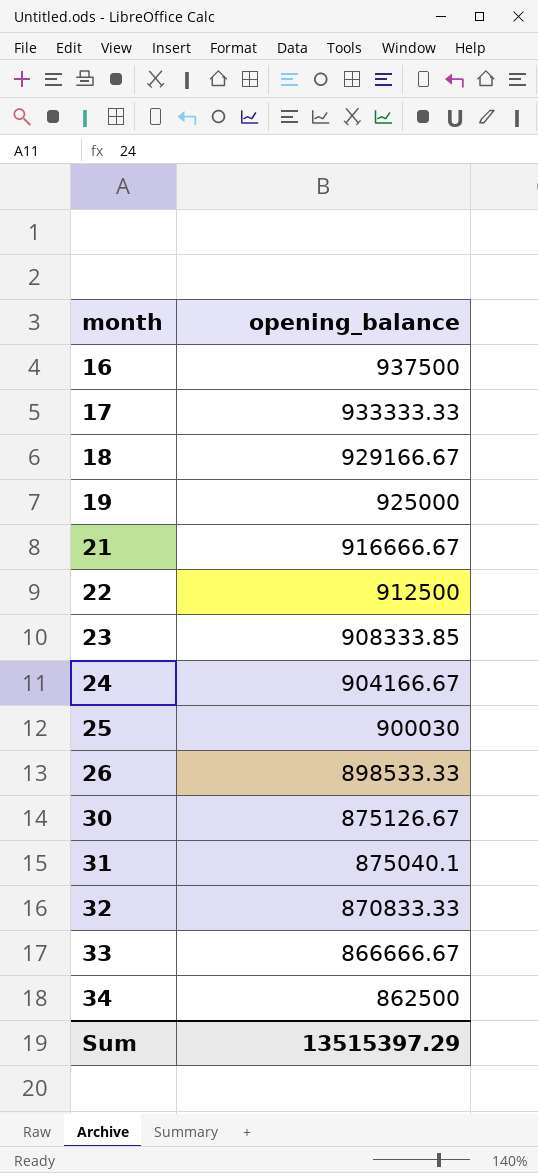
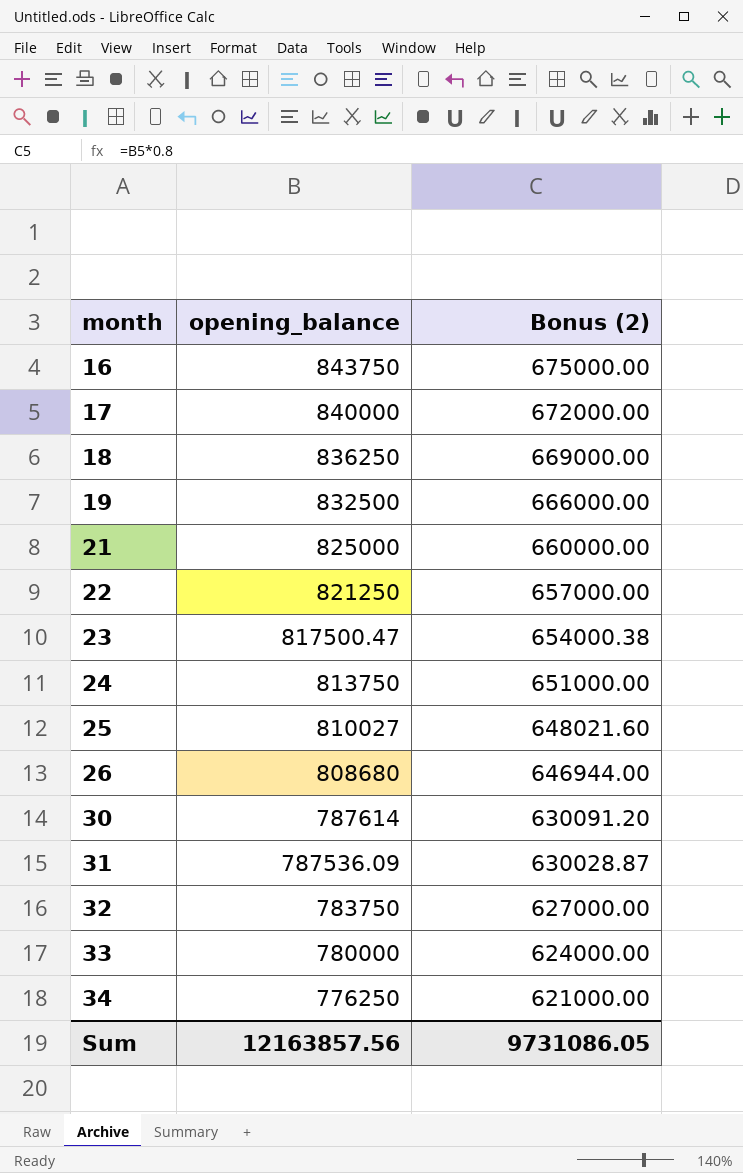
column Bonus (2) | formula: none -> [opening_balance] * 0.8
16 | opening_balance: 937500 -> 843750
17 | opening_balance: 933333.33 -> 840000
18 | opening_balance: 929166.67 -> 836250
19 | opening_balance: 925000 -> 832500
21 | opening_balance: 916666.67 -> 825000
22 | opening_balance: 912500 -> 821250
23 | opening_balance: 908333.85 -> 817500.47
24 | opening_balance: 904166.67 -> 813750
25 | opening_balance: 900030 -> 810027
26 | opening_balance: 898533.33 -> 808680
30 | opening_balance: 875126.67 -> 787614
31 | opening_balance: 875040.1 -> 787536.09
32 | opening_balance: 870833.33 -> 783750
33 | opening_balance: 866666.67 -> 780000
34 | opening_balance: 862500 -> 776250
Sum | opening_balance: 13515397.29 -> 12163857.56

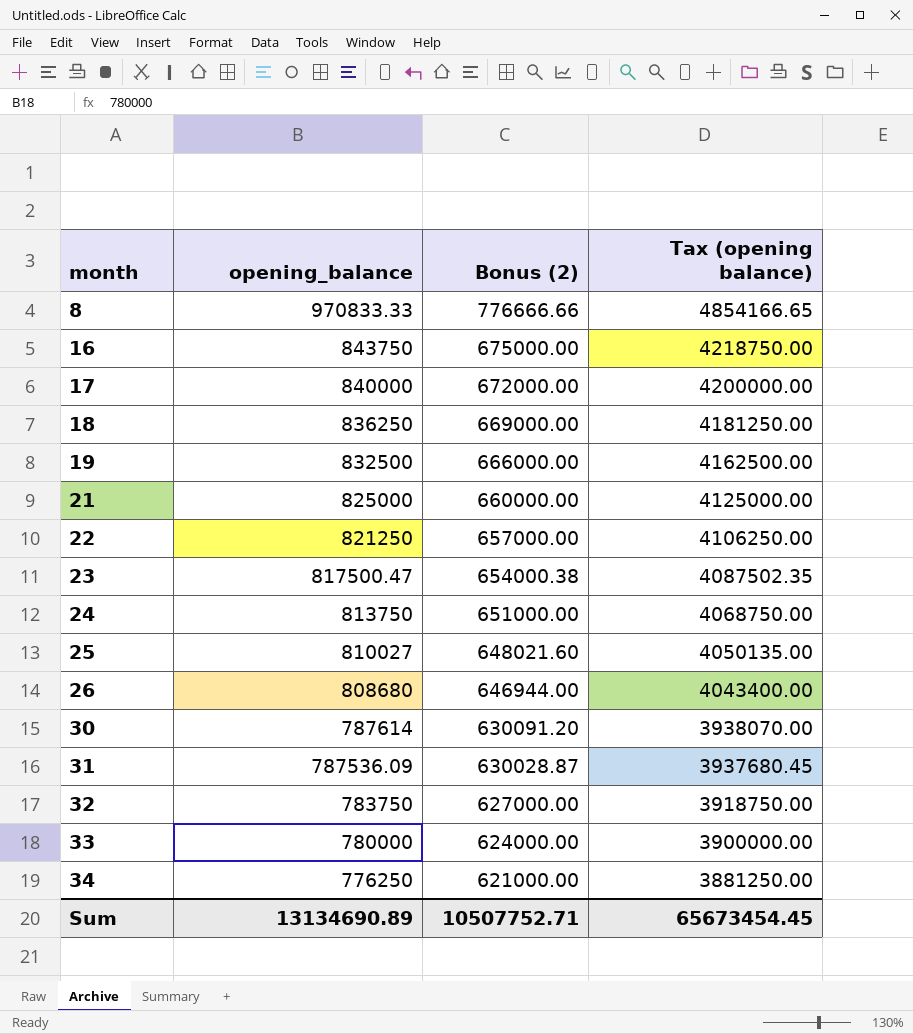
column Tax (opening balance) | formula: none -> [opening_balance] * 5
row 8: none -> 970833.33 | 776666.66 | 4854166.65
Sum | opening_balance: 12163857.56 -> 13134690.89
Sum | Bonus (2): 9731086.05 -> 10507752.71

